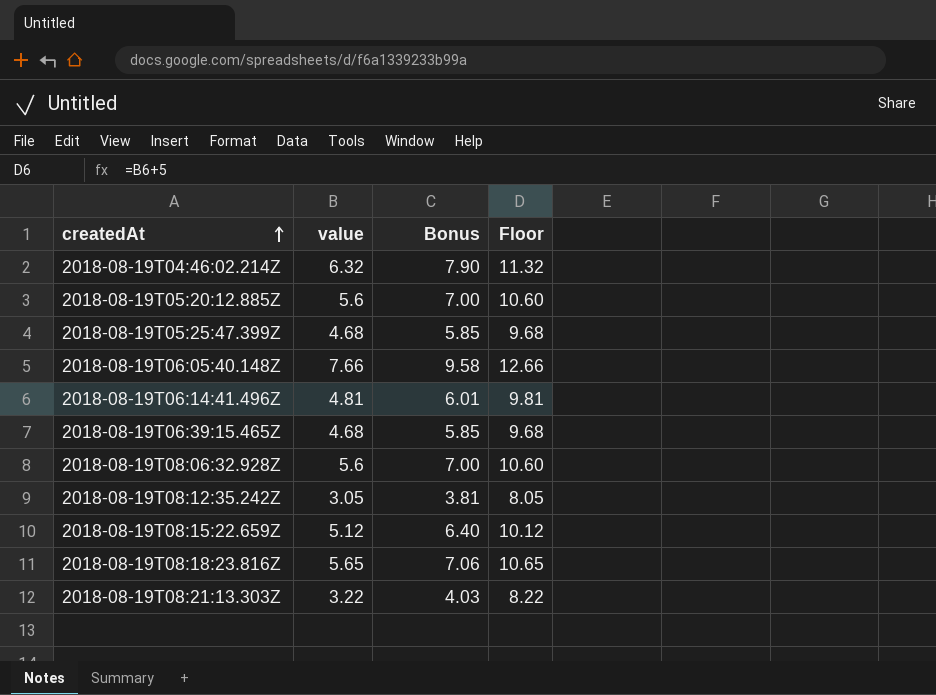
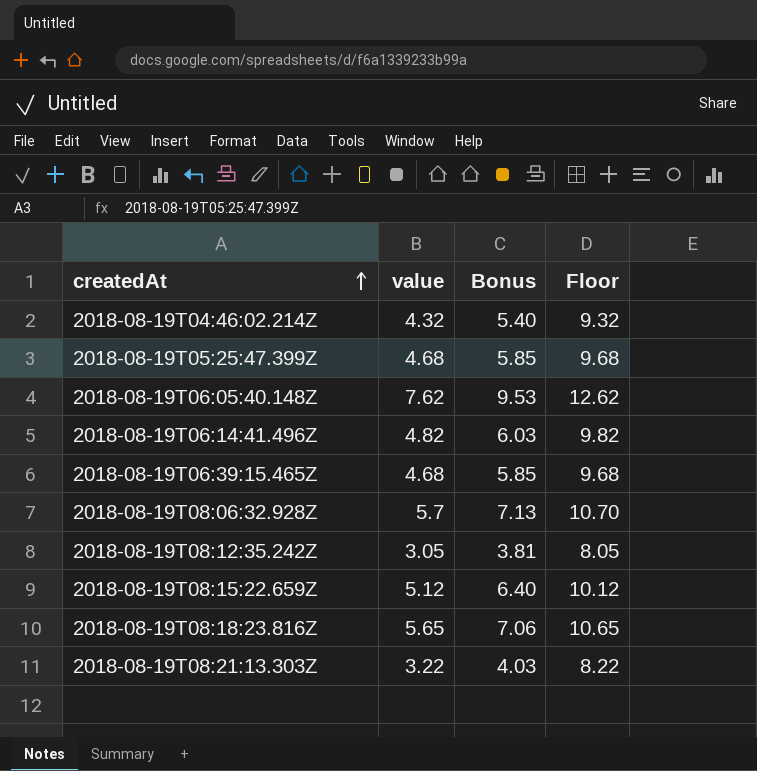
row 2018-08-19T05:20:12.885Z: 5.6 | 7.00 | 10.60 -> none
2018-08-19T04:46:02.214Z | value: 6.32 -> 4.32
2018-08-19T04:46:02.214Z | Bonus: 7.90 -> 5.40
2018-08-19T04:46:02.214Z | Floor: 11.32 -> 9.32
2018-08-19T06:05:40.148Z | value: 7.66 -> 7.62
2018-08-19T06:05:40.148Z | Bonus: 9.58 -> 9.53
2018-08-19T06:05:40.148Z | Floor: 12.66 -> 12.62
2018-08-19T06:14:41.496Z | value: 4.81 -> 4.82
2018-08-19T06:14:41.496Z | Bonus: 6.01 -> 6.03
2018-08-19T06:14:41.496Z | Floor: 9.81 -> 9.82
2018-08-19T08:06:32.928Z | value: 5.6 -> 5.7
2018-08-19T08:06:32.928Z | Bonus: 7.00 -> 7.13
2018-08-19T08:06:32.928Z | Floor: 10.60 -> 10.70

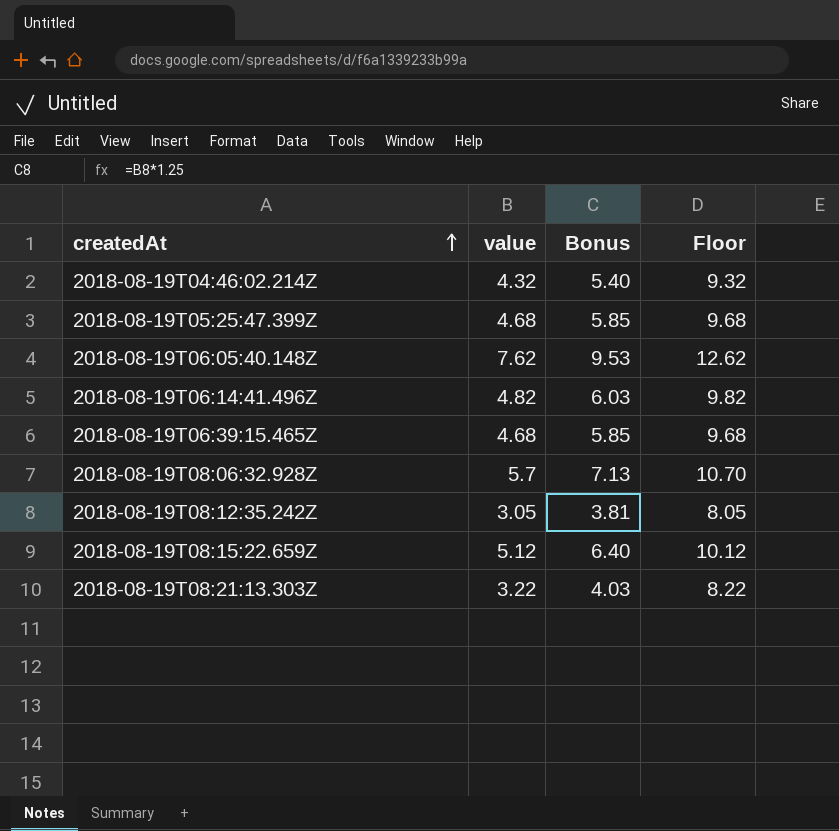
row 2018-08-19T08:18:23.816Z: 5.65 | 7.06 | 10.65 -> none

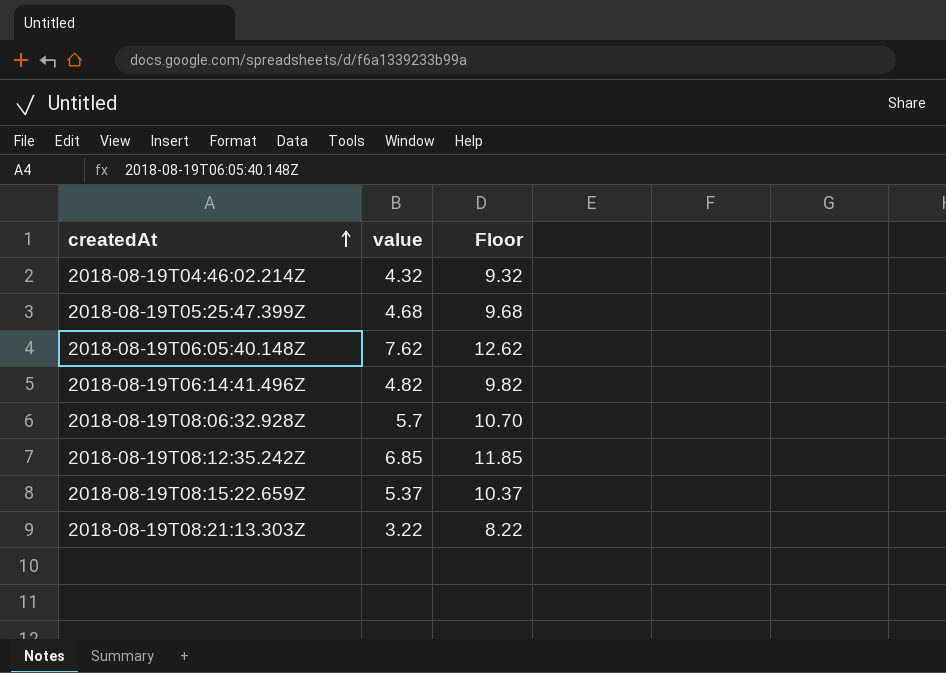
column Bonus | formula: [value] * 1.25 -> none
row 2018-08-19T06:39:15.465Z: 4.68 | 5.85 | 9.68 -> none
2018-08-19T08:12:35.242Z | value: 3.05 -> 6.85
2018-08-19T08:12:35.242Z | Floor: 8.05 -> 11.85
2018-08-19T08:15:22.659Z | value: 5.12 -> 5.37
2018-08-19T08:15:22.659Z | Floor: 10.12 -> 10.37

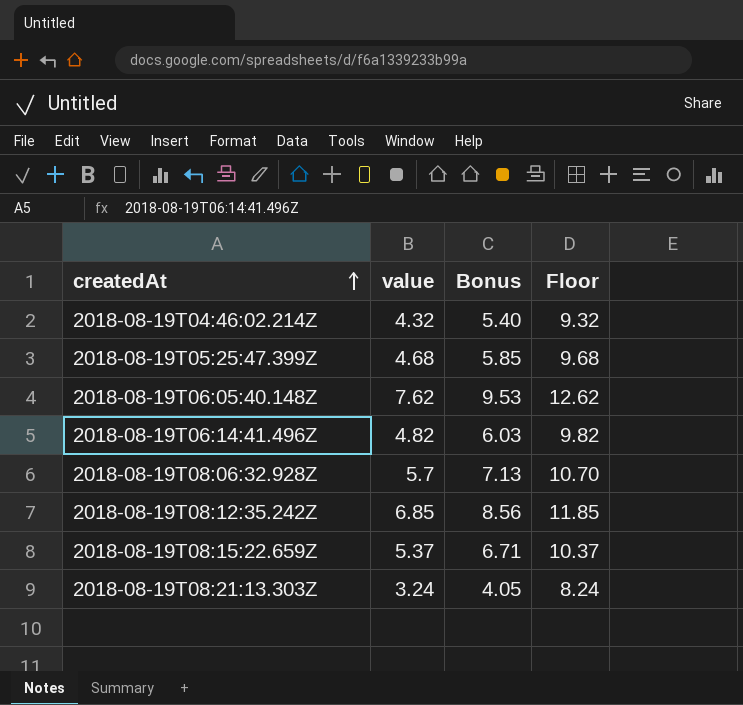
column Bonus | formula: none -> [value] * 1.25
2018-08-19T08:21:13.303Z | value: 3.22 -> 3.24
2018-08-19T08:21:13.303Z | Floor: 8.22 -> 8.24

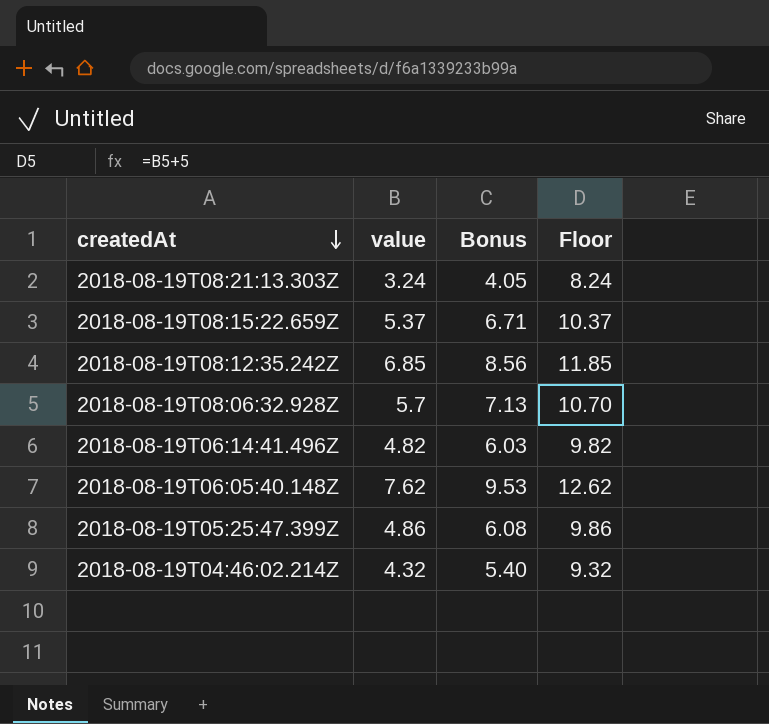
row order: createdAt ascending -> createdAt descending
2018-08-19T05:25:47.399Z | value: 4.68 -> 4.86
2018-08-19T05:25:47.399Z | Bonus: 5.85 -> 6.08
2018-08-19T05:25:47.399Z | Floor: 9.68 -> 9.86

